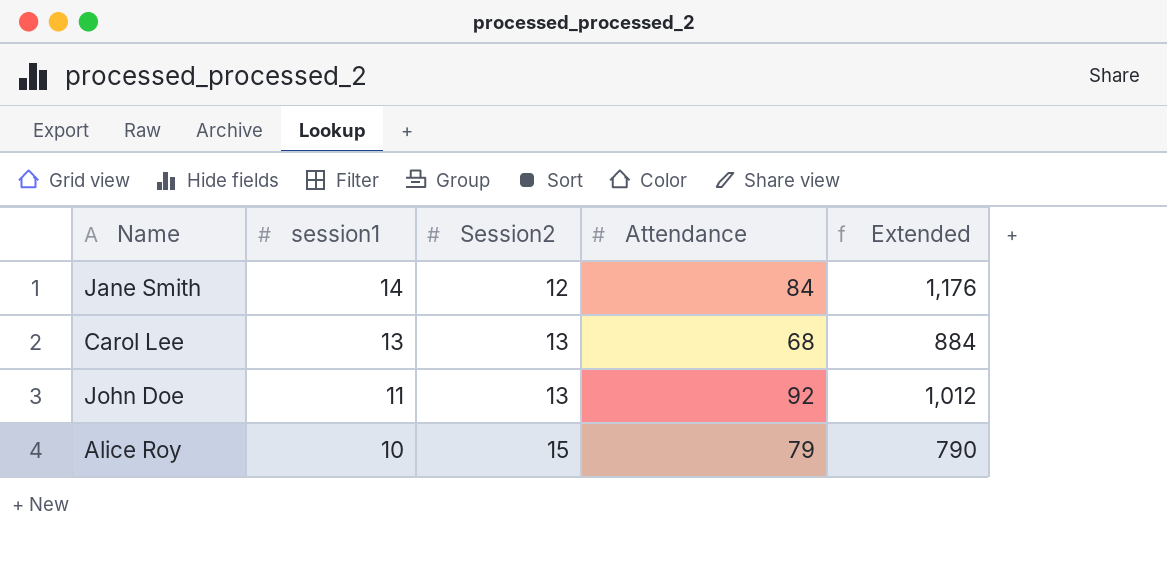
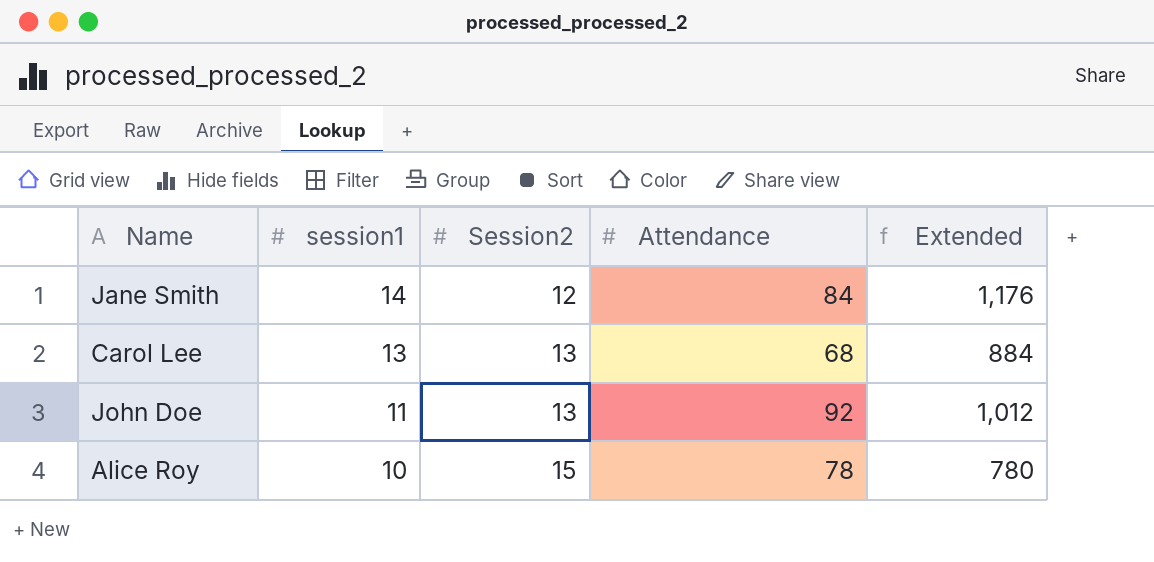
Alice Roy | Attendance: 79 -> 78
Alice Roy | Extended: 790 -> 780

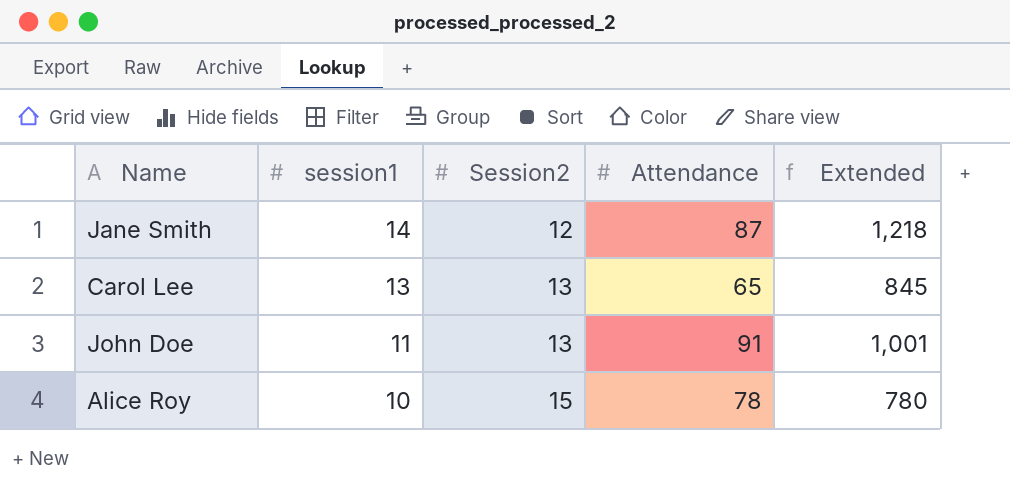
Jane Smith | Attendance: 84 -> 87
Jane Smith | Extended: 1,176 -> 1,218
Carol Lee | Attendance: 68 -> 65
Carol Lee | Extended: 884 -> 845
John Doe | Attendance: 92 -> 91
John Doe | Extended: 1,012 -> 1,001

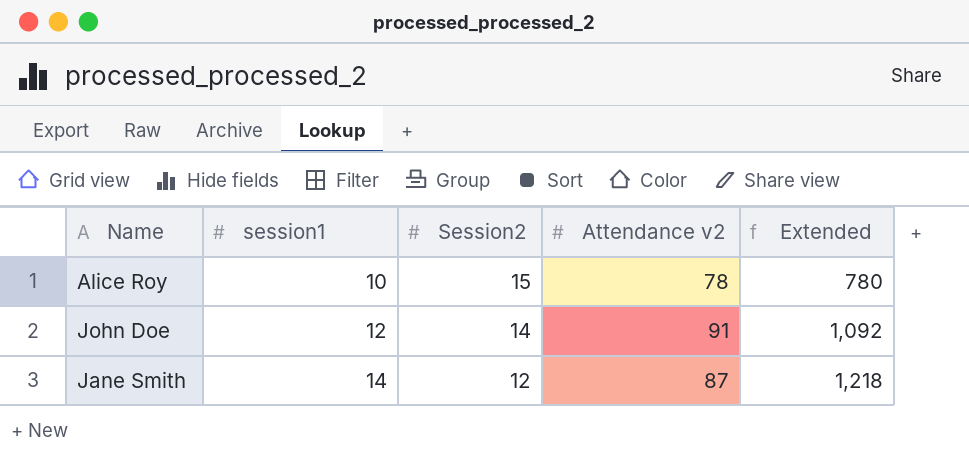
row order: session1 descending -> session1 ascending
column name: Attendance -> Attendance v2
row Carol Lee: 13 | 13 | 65 | 845 -> none
John Doe | session1: 11 -> 12
John Doe | Session2: 13 -> 14
John Doe | Extended: 1,001 -> 1,092

